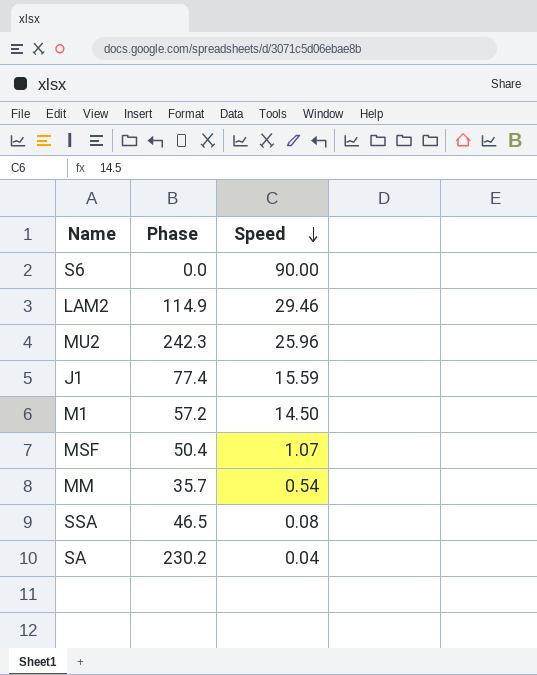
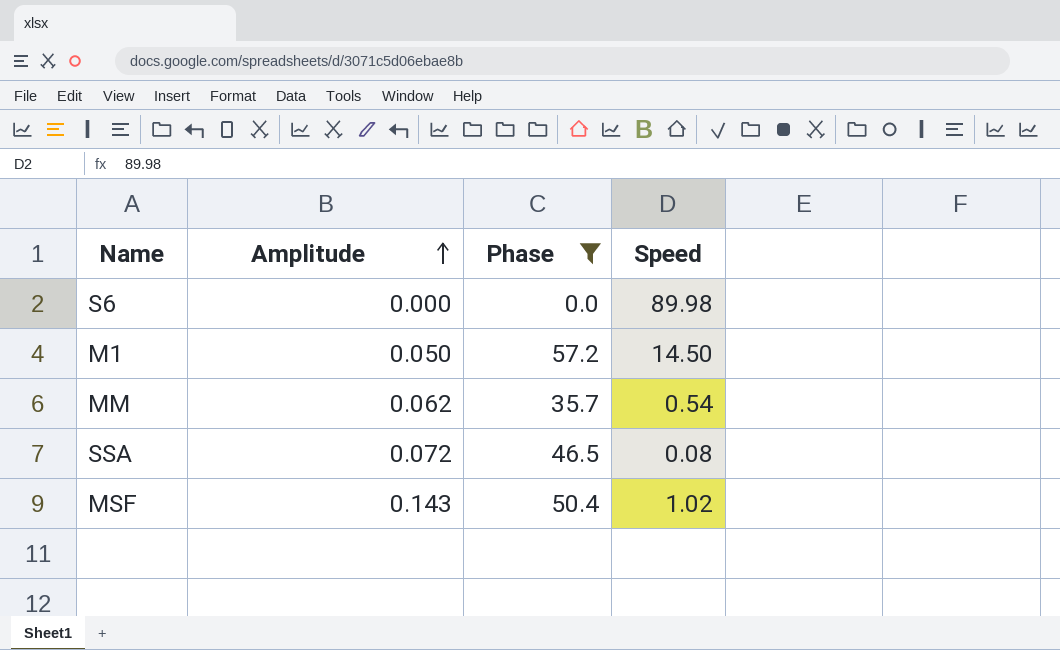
filter: none -> Phase <= 57.2
row order: Speed descending -> Amplitude ascending
column Amplitude | position: none -> 2
S6 | Speed: 90.00 -> 89.98
MSF | Speed: 1.07 -> 1.02

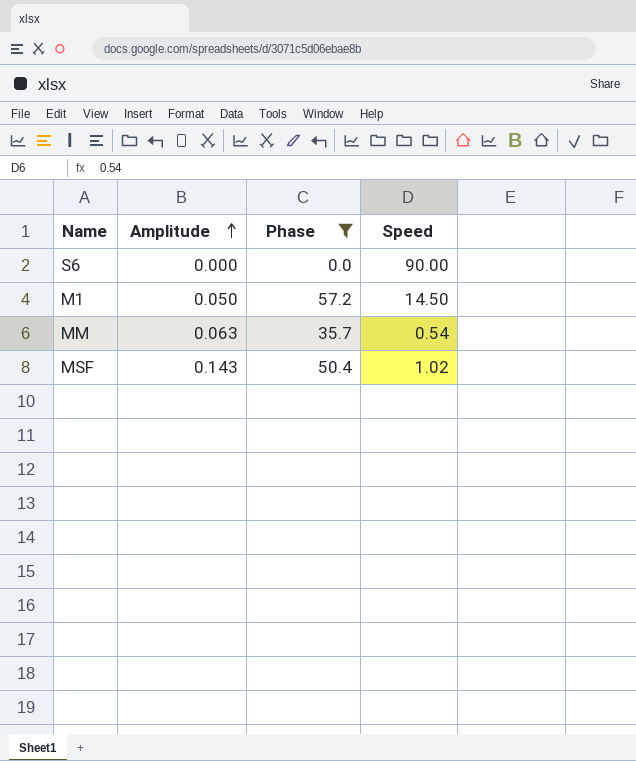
row SSA: 0.072 | 46.5 | 0.08 -> none
S6 | Speed: 89.98 -> 90.00
MM | Amplitude: 0.062 -> 0.063

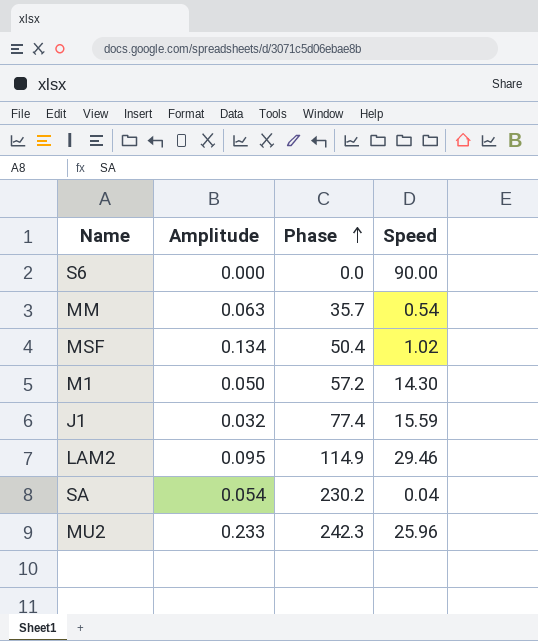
filter: Phase <= 57.2 -> none
row order: Amplitude ascending -> Phase ascending
MSF | Amplitude: 0.143 -> 0.134
M1 | Speed: 14.50 -> 14.30

